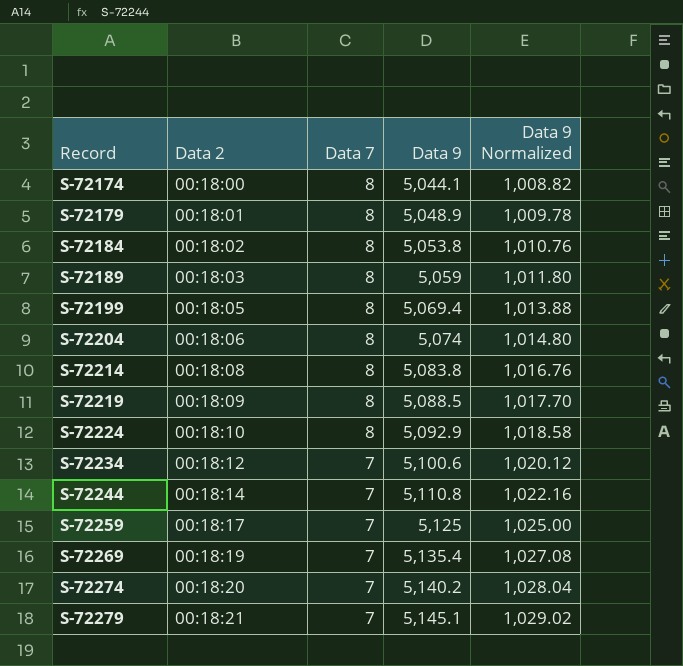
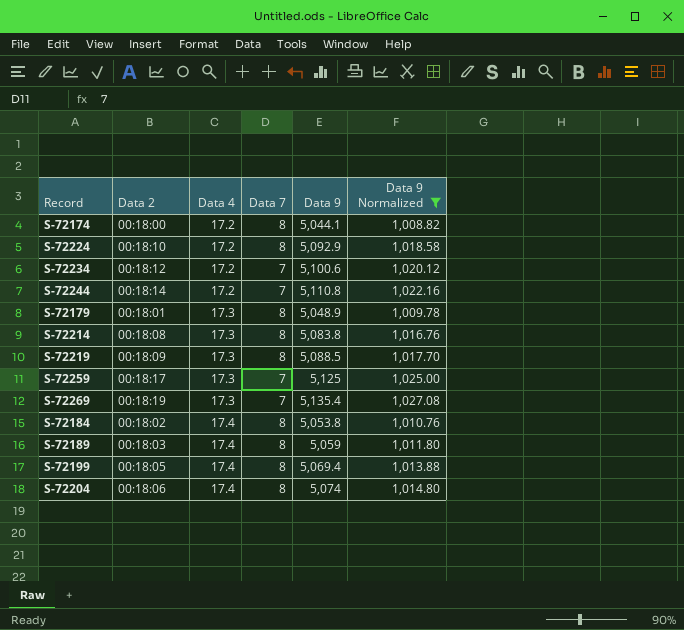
filter: none -> Data 9 Normalized <= 1,027.08
row order: Record ascending -> Data 4 ascending
column Data 4 | position: none -> 3

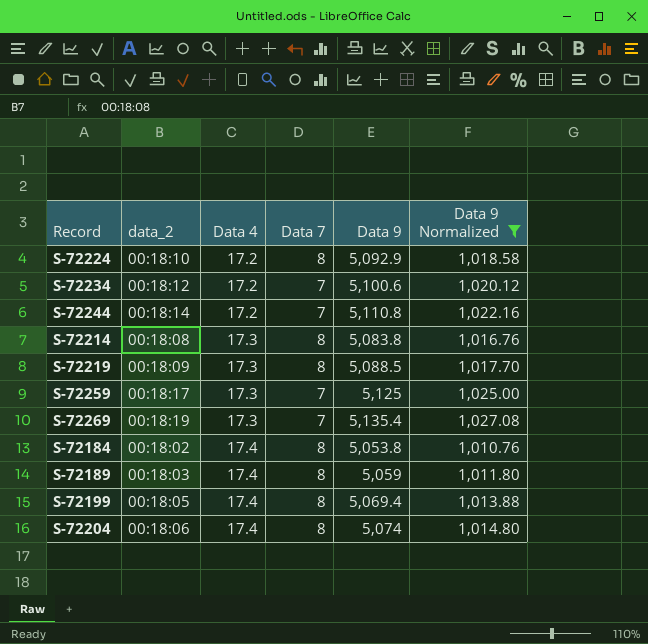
column name: Data 2 -> data_2
row S-72174: 00:18:00 | 17.2 | 8 | 5,044.1 | 1,008.82 -> none
row S-72179: 00:18:01 | 17.3 | 8 | 5,048.9 | 1,009.78 -> none

